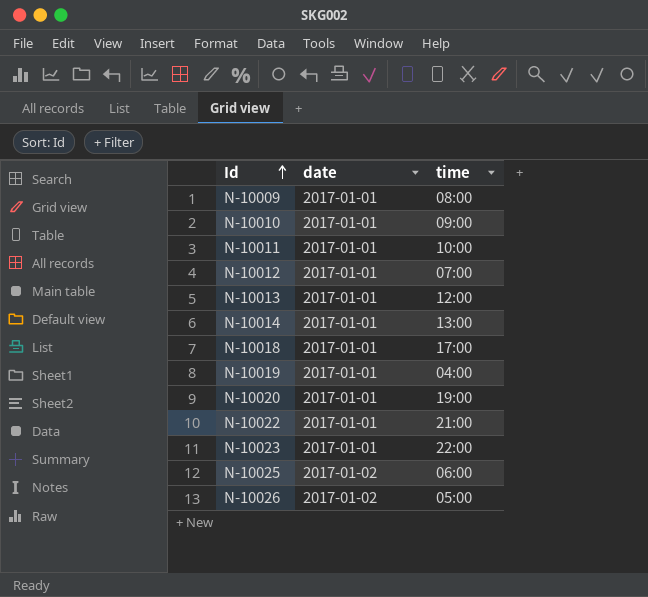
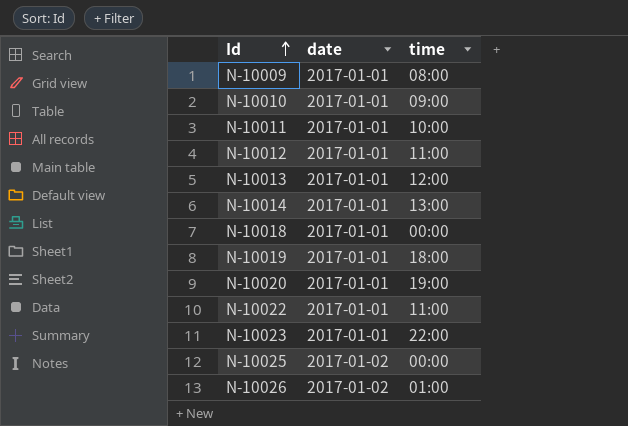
N-10012 | time: 07:00 -> 11:00
N-10018 | time: 17:00 -> 00:00
N-10019 | time: 04:00 -> 18:00
N-10022 | time: 21:00 -> 11:00
N-10025 | time: 06:00 -> 00:00
N-10026 | time: 05:00 -> 01:00

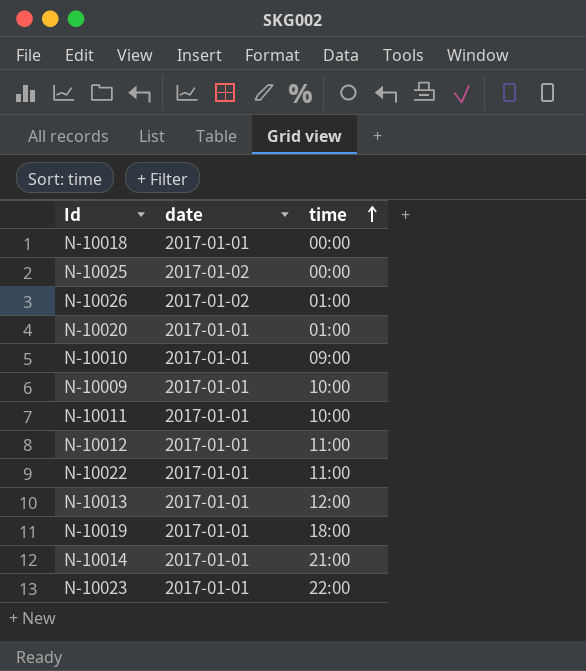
row order: Id ascending -> time ascending
N-10020 | time: 19:00 -> 01:00
N-10009 | time: 08:00 -> 10:00
N-10014 | time: 13:00 -> 21:00

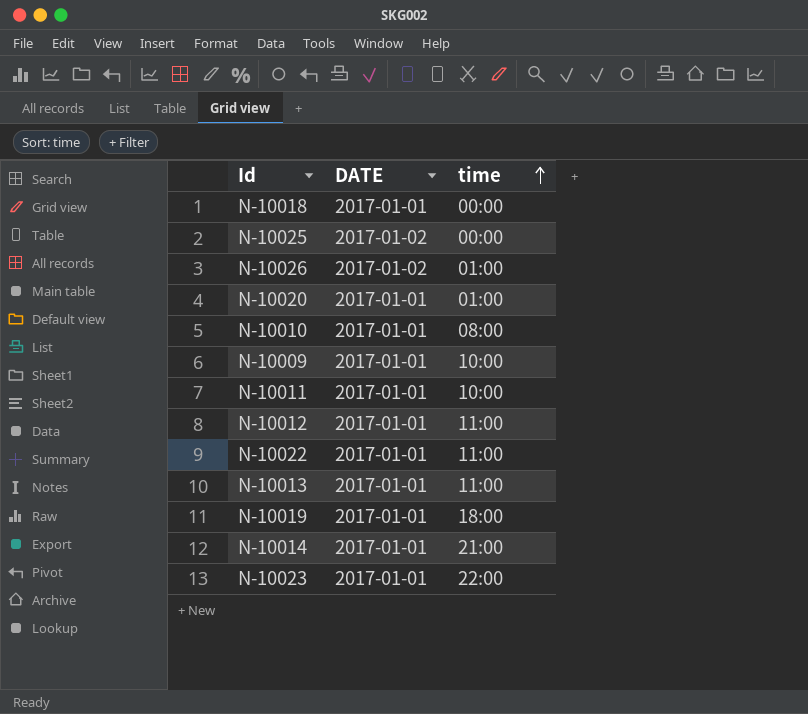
column name: date -> DATE
N-10010 | time: 09:00 -> 08:00
N-10013 | time: 12:00 -> 11:00

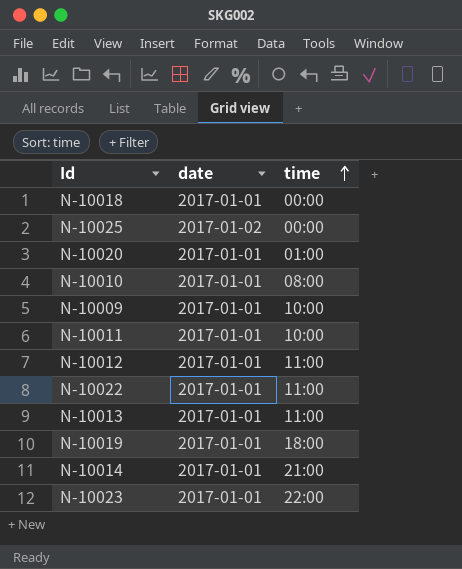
column name: DATE -> date
row N-10026: 2017-01-02 | 01:00 -> none

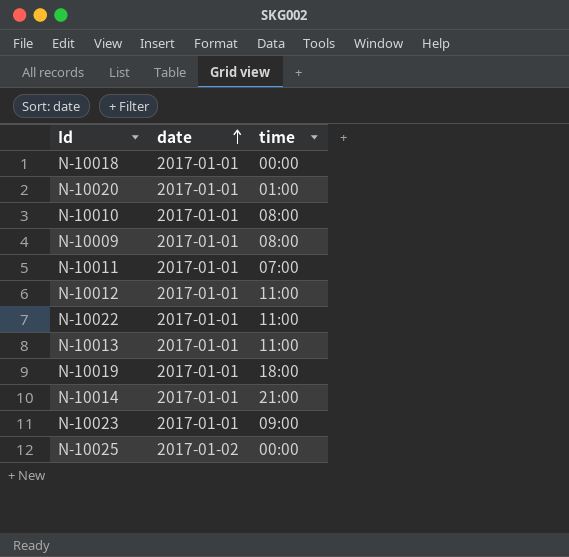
row order: time ascending -> date ascending
N-10009 | time: 10:00 -> 08:00
N-10011 | time: 10:00 -> 07:00
N-10023 | time: 22:00 -> 09:00

